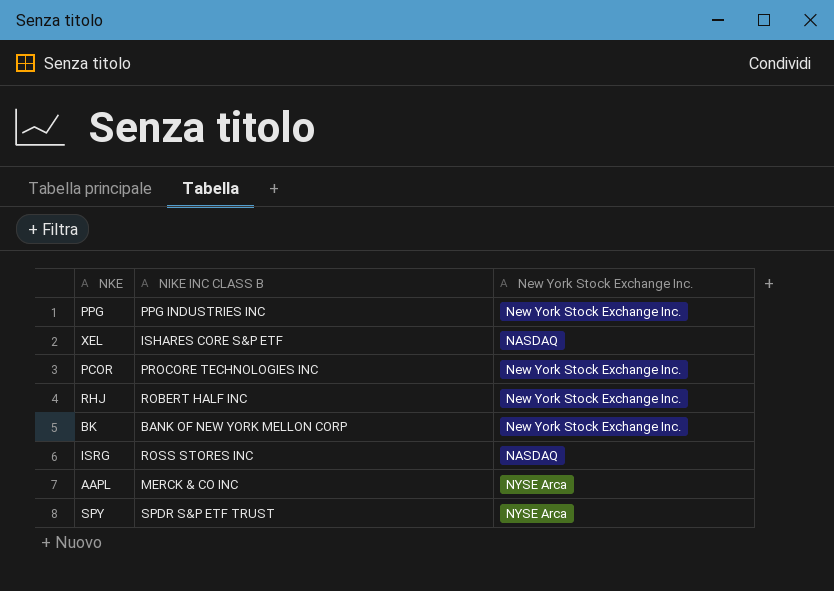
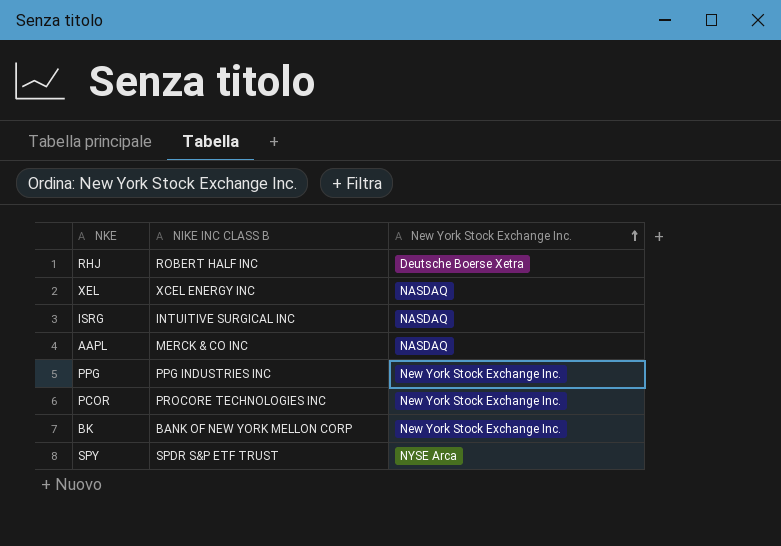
row order: none -> New York Stock Exchange Inc. ascending
RHJ | New York Stock Exchange Inc.: New York Stock Exchange Inc. -> Deutsche Boerse Xetra
XEL | NIKE INC CLASS B: ISHARES CORE S&P ETF -> XCEL ENERGY INC
ISRG | NIKE INC CLASS B: ROSS STORES INC -> INTUITIVE SURGICAL INC
AAPL | New York Stock Exchange Inc.: NYSE Arca -> NASDAQ

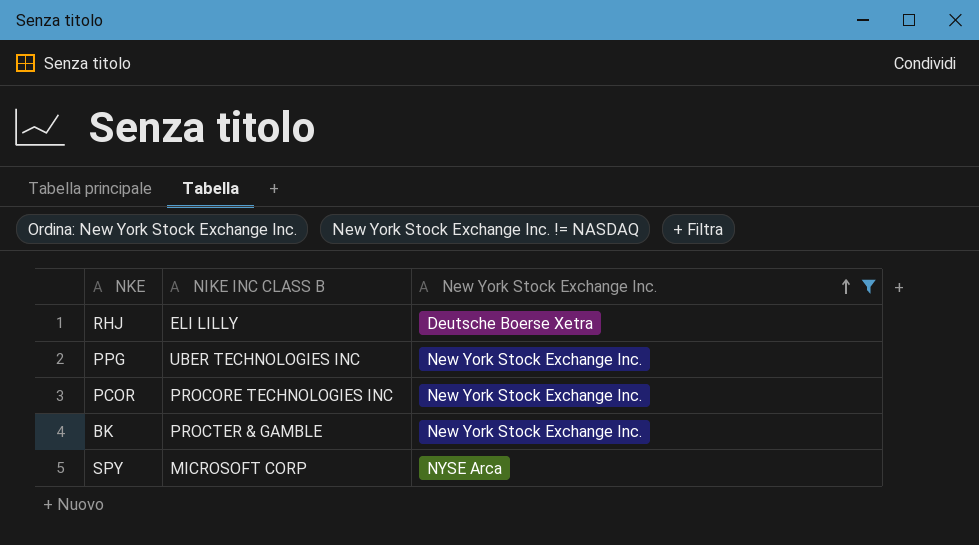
filter: none -> New York Stock Exchange Inc. != NASDAQ
RHJ | NIKE INC CLASS B: ROBERT HALF INC -> ELI LILLY
PPG | NIKE INC CLASS B: PPG INDUSTRIES INC -> UBER TECHNOLOGIES INC
BK | NIKE INC CLASS B: BANK OF NEW YORK MELLON CORP -> PROCTER & GAMBLE
SPY | NIKE INC CLASS B: SPDR S&P ETF TRUST -> MICROSOFT CORP

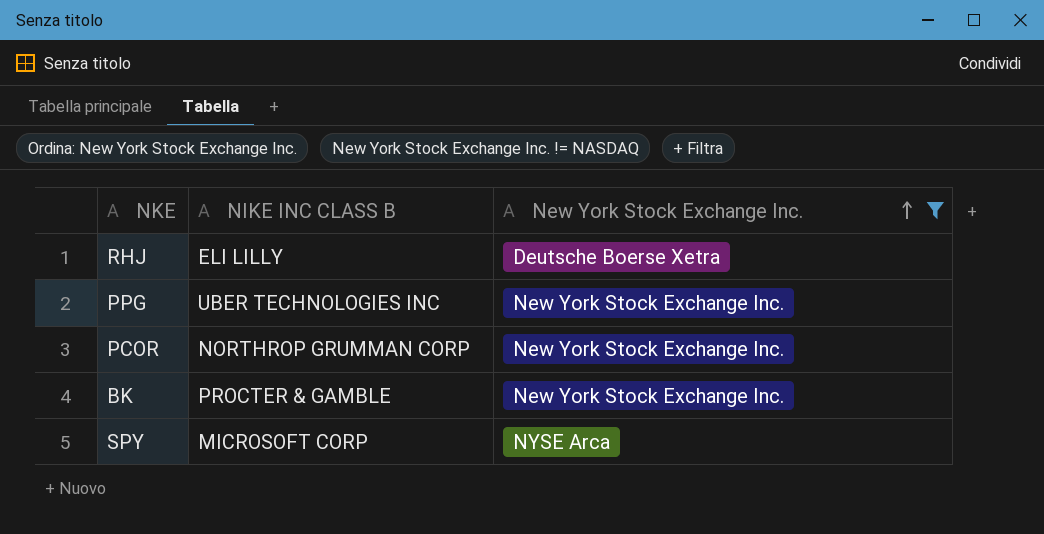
PCOR | NIKE INC CLASS B: PROCORE TECHNOLOGIES INC -> NORTHROP GRUMMAN CORP

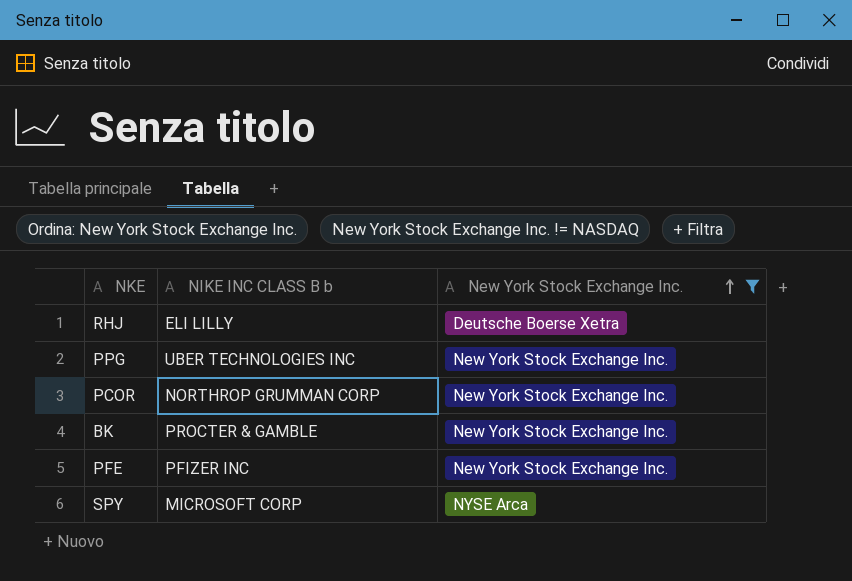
column name: NIKE INC CLASS B -> NIKE INC CLASS B b
row PFE: none -> PFIZER INC | New York Stock Exchange Inc.

